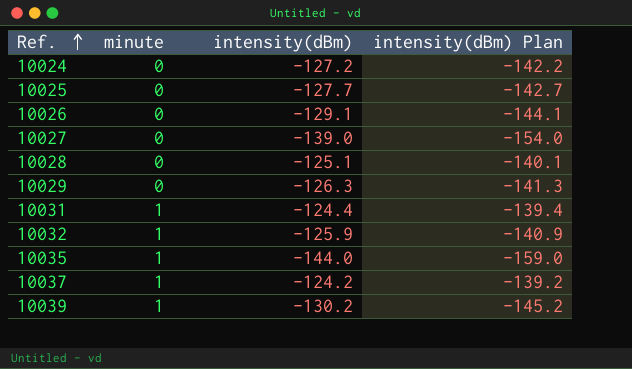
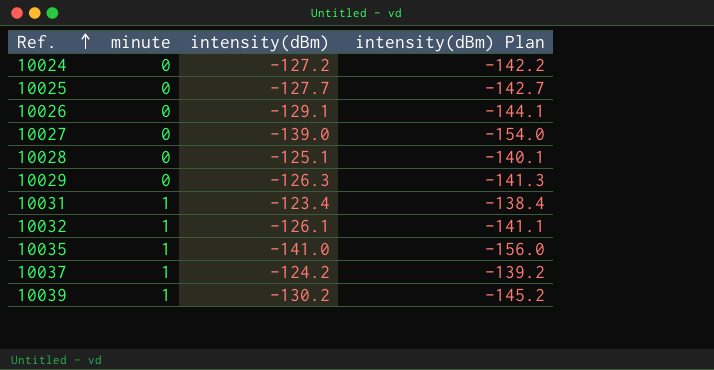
10031 | intensity(dBm): -124.4 -> -123.4
10031 | intensity(dBm) Plan: -139.4 -> -138.4
10032 | intensity(dBm): -125.9 -> -126.1
10032 | intensity(dBm) Plan: -140.9 -> -141.1
10035 | intensity(dBm): -144.0 -> -141.0
10035 | intensity(dBm) Plan: -159.0 -> -156.0

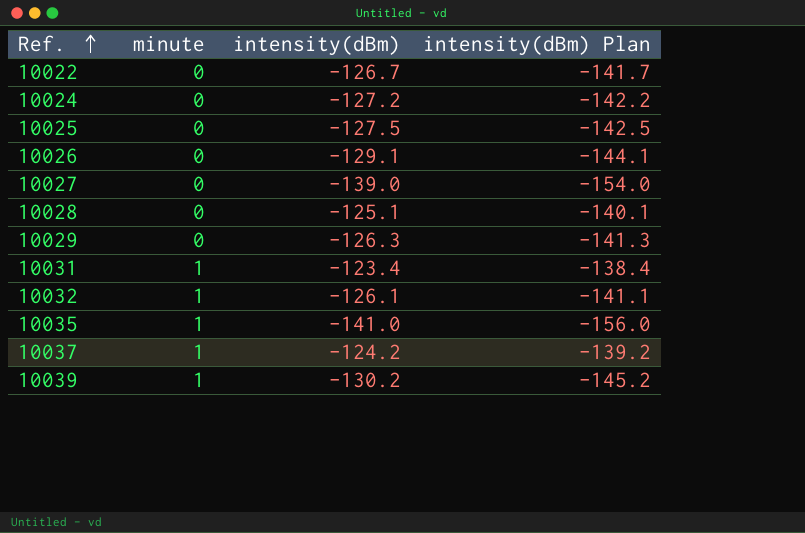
row 10022: none -> 0 | -126.7 | -141.7
10025 | intensity(dBm): -127.7 -> -127.5
10025 | intensity(dBm) Plan: -142.7 -> -142.5

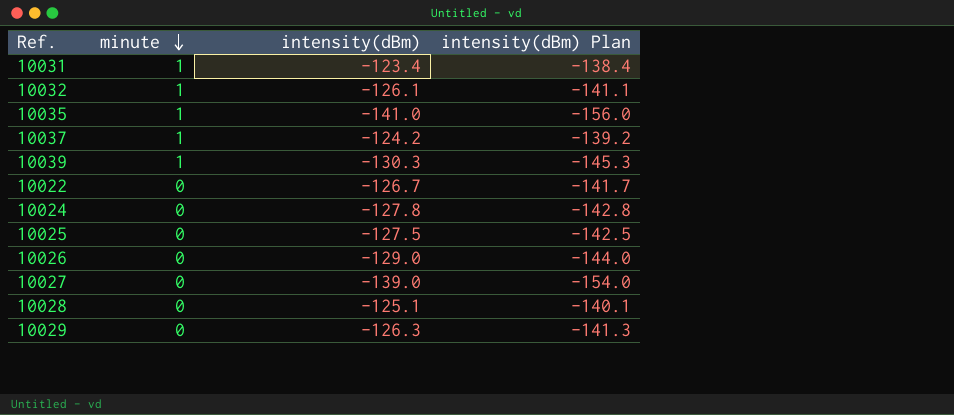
row order: Ref. ascending -> minute descending
10039 | intensity(dBm): -130.2 -> -130.3
10039 | intensity(dBm) Plan: -145.2 -> -145.3
10024 | intensity(dBm): -127.2 -> -127.8
10024 | intensity(dBm) Plan: -142.2 -> -142.8
10026 | intensity(dBm): -129.1 -> -129.0
10026 | intensity(dBm) Plan: -144.1 -> -144.0

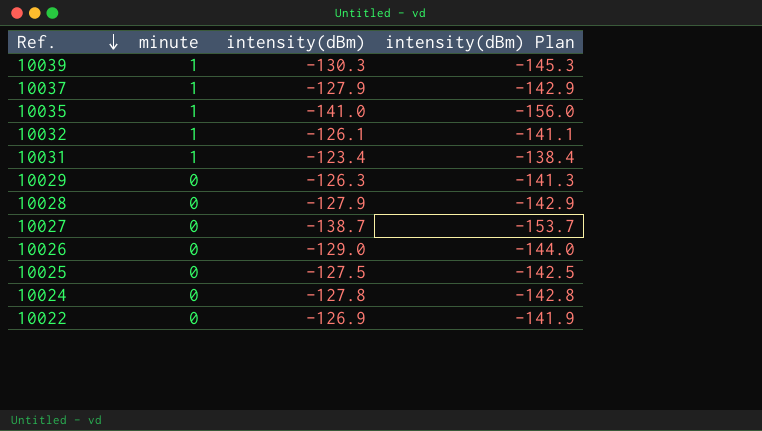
row order: minute descending -> Ref. descending
10037 | intensity(dBm): -124.2 -> -127.9
10037 | intensity(dBm) Plan: -139.2 -> -142.9
10028 | intensity(dBm): -125.1 -> -127.9
10028 | intensity(dBm) Plan: -140.1 -> -142.9
10027 | intensity(dBm): -139.0 -> -138.7
10027 | intensity(dBm) Plan: -154.0 -> -153.7
10022 | intensity(dBm): -126.7 -> -126.9
10022 | intensity(dBm) Plan: -141.7 -> -141.9

